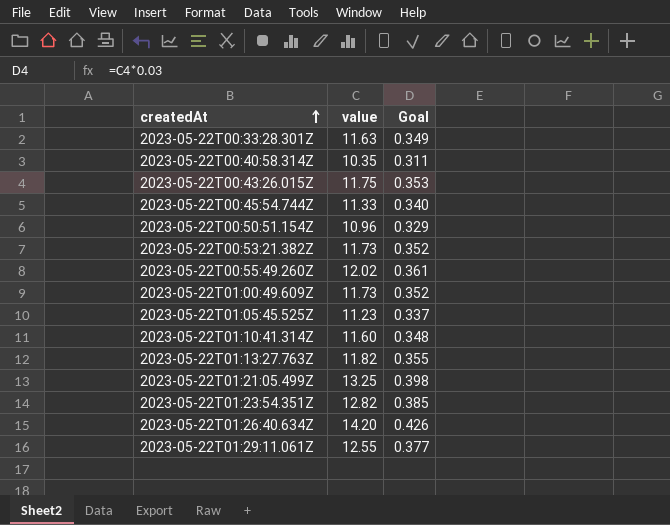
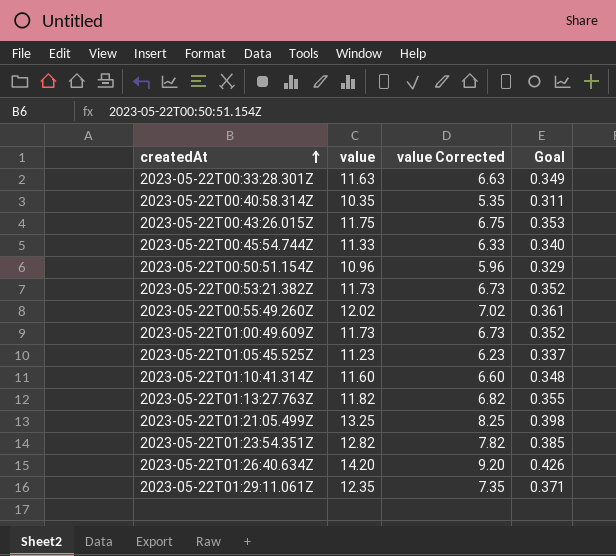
column value Corrected | formula: none -> [value] - 5
2023-05-22T01:29:11.061Z | value: 12.55 -> 12.35
2023-05-22T01:29:11.061Z | Goal: 0.377 -> 0.371

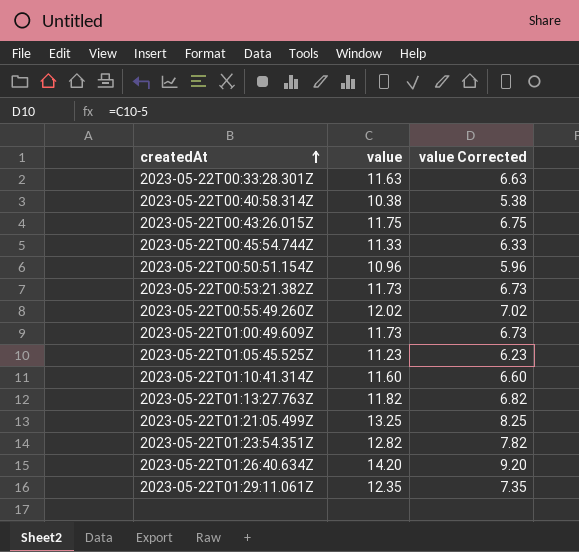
column Goal | formula: [value] * 0.03 -> none
2023-05-22T00:40:58.314Z | value: 10.35 -> 10.38
2023-05-22T00:40:58.314Z | value Corrected: 5.35 -> 5.38

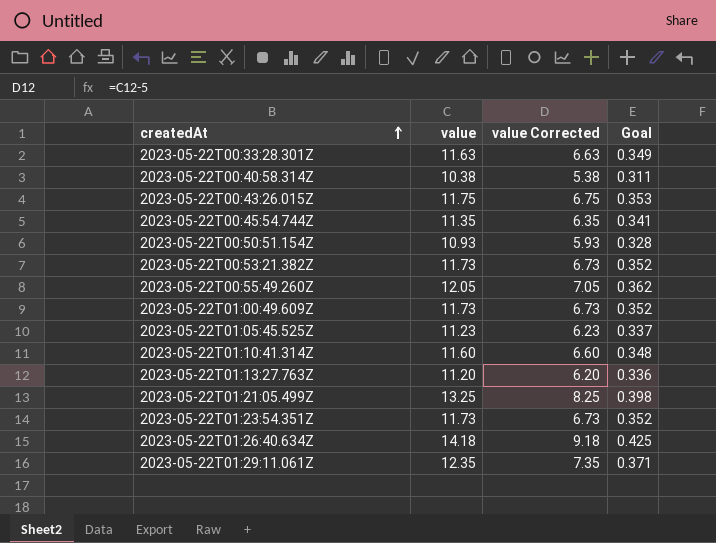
column Goal | formula: none -> [value] * 0.03
2023-05-22T00:45:54.744Z | value: 11.33 -> 11.35
2023-05-22T00:45:54.744Z | value Corrected: 6.33 -> 6.35
2023-05-22T00:50:51.154Z | value: 10.96 -> 10.93
2023-05-22T00:50:51.154Z | value Corrected: 5.96 -> 5.93
2023-05-22T00:55:49.260Z | value: 12.02 -> 12.05
2023-05-22T00:55:49.260Z | value Corrected: 7.02 -> 7.05
2023-05-22T01:13:27.763Z | value: 11.82 -> 11.20
2023-05-22T01:13:27.763Z | value Corrected: 6.82 -> 6.20
2023-05-22T01:23:54.351Z | value: 12.82 -> 11.73
2023-05-22T01:23:54.351Z | value Corrected: 7.82 -> 6.73
2023-05-22T01:26:40.634Z | value: 14.20 -> 14.18
2023-05-22T01:26:40.634Z | value Corrected: 9.20 -> 9.18

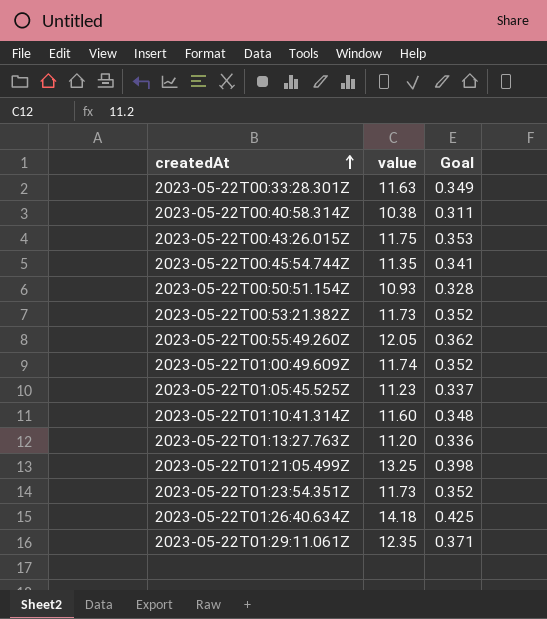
column value Corrected | formula: [value] - 5 -> none
2023-05-22T01:00:49.609Z | value: 11.73 -> 11.74

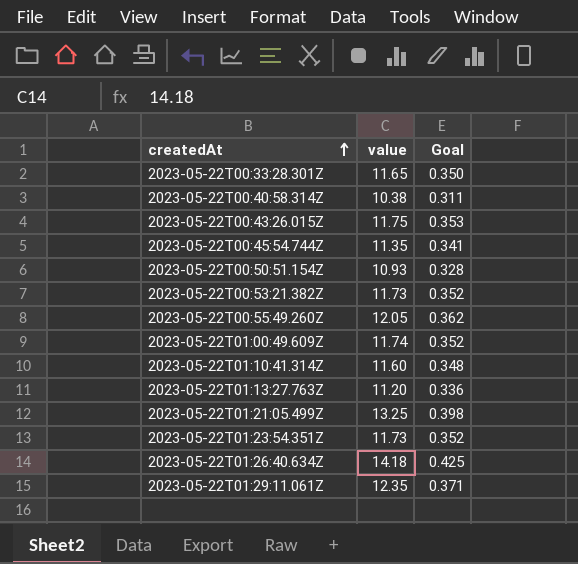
row 2023-05-22T01:05:45.525Z: 11.23 | 0.337 -> none
2023-05-22T00:33:28.301Z | value: 11.63 -> 11.65
2023-05-22T00:33:28.301Z | Goal: 0.349 -> 0.350

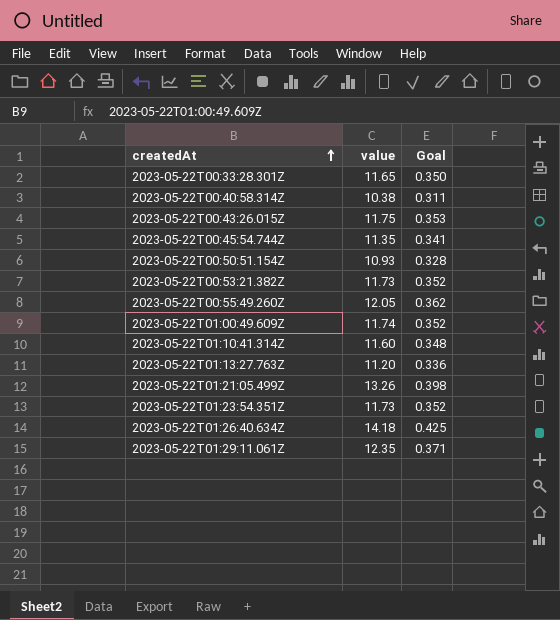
2023-05-22T01:21:05.499Z | value: 13.25 -> 13.26

